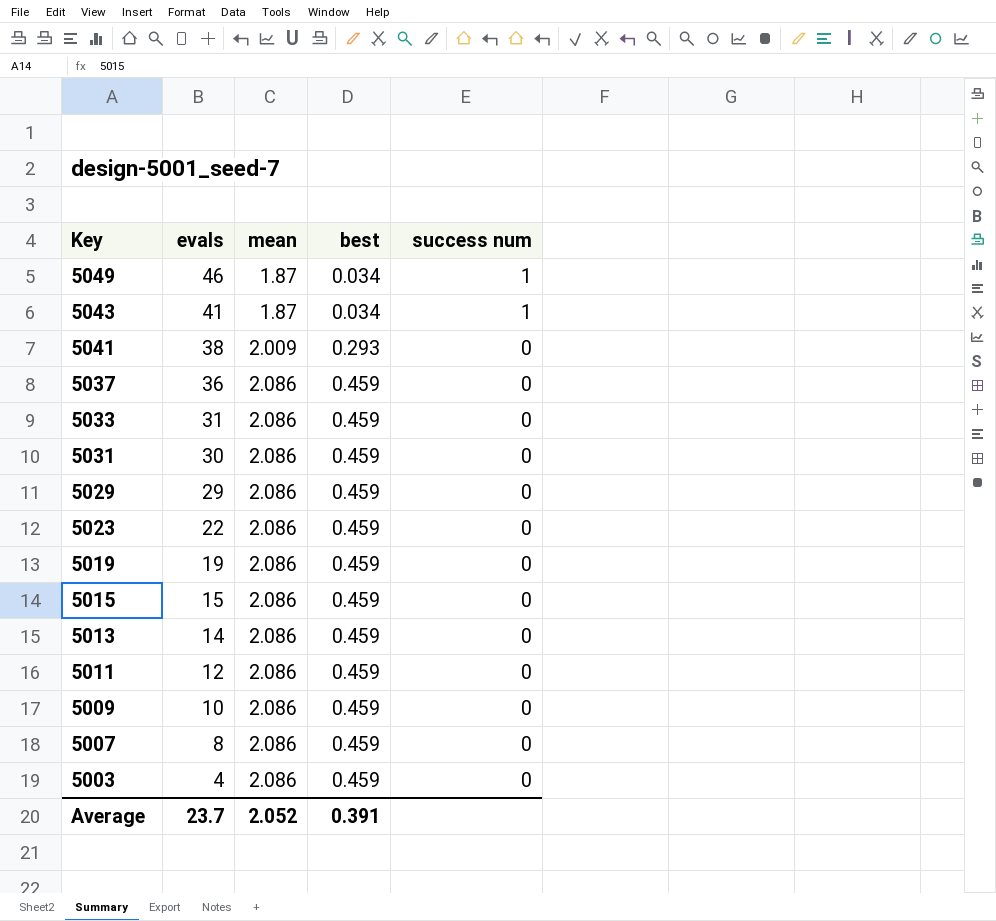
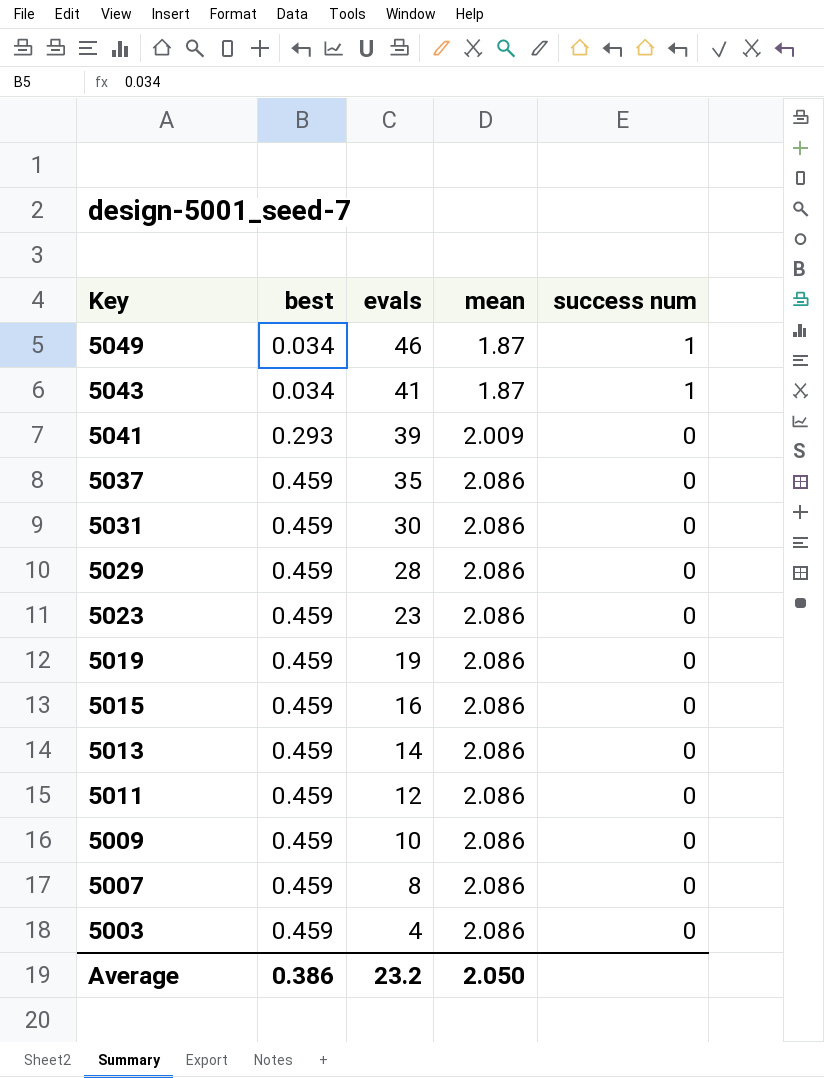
column best | position: 4 -> 2
row 5033: 31 | 2.086 | 0.459 | 0 -> none
5041 | evals: 38 -> 39
5037 | evals: 36 -> 35
5029 | evals: 29 -> 28
5023 | evals: 22 -> 23
5015 | evals: 15 -> 16
Average | best: 0.391 -> 0.386
Average | evals: 23.7 -> 23.2
Average | mean: 2.052 -> 2.050

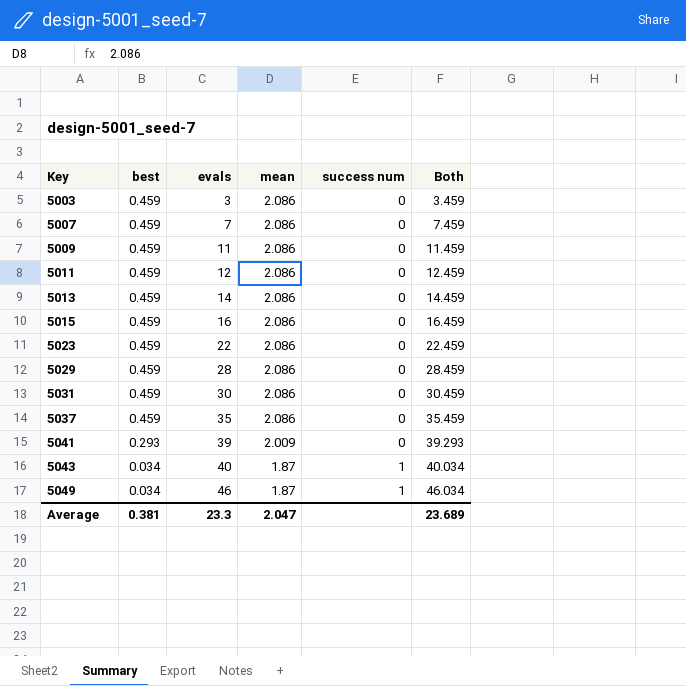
row order: Key descending -> Key ascending
column Both | formula: none -> [best] + [evals]
row 5019: 0.459 | 19 | 2.086 | 0 -> none
5003 | evals: 4 -> 3
5007 | evals: 8 -> 7
5009 | evals: 10 -> 11
5023 | evals: 23 -> 22
5043 | evals: 41 -> 40
Average | best: 0.386 -> 0.381
Average | evals: 23.2 -> 23.3
Average | mean: 2.050 -> 2.047

